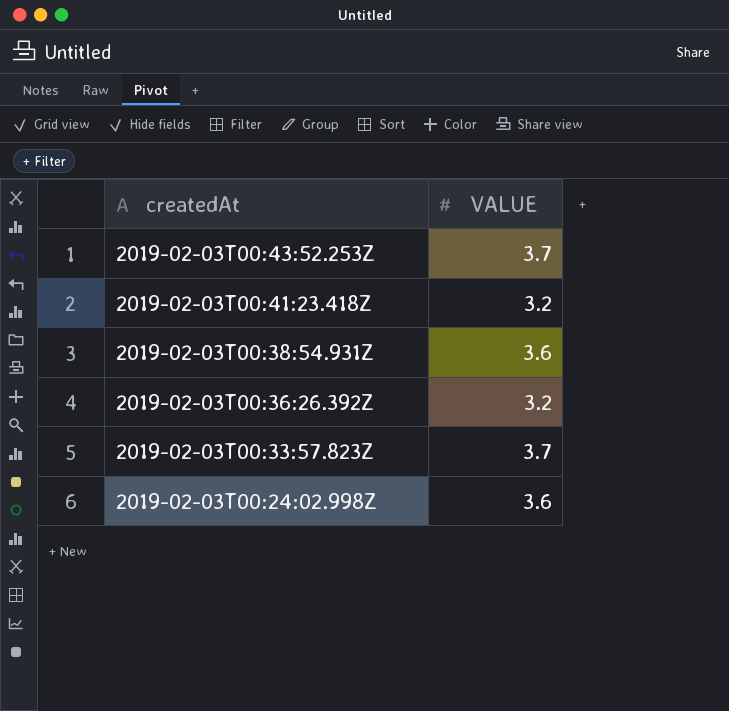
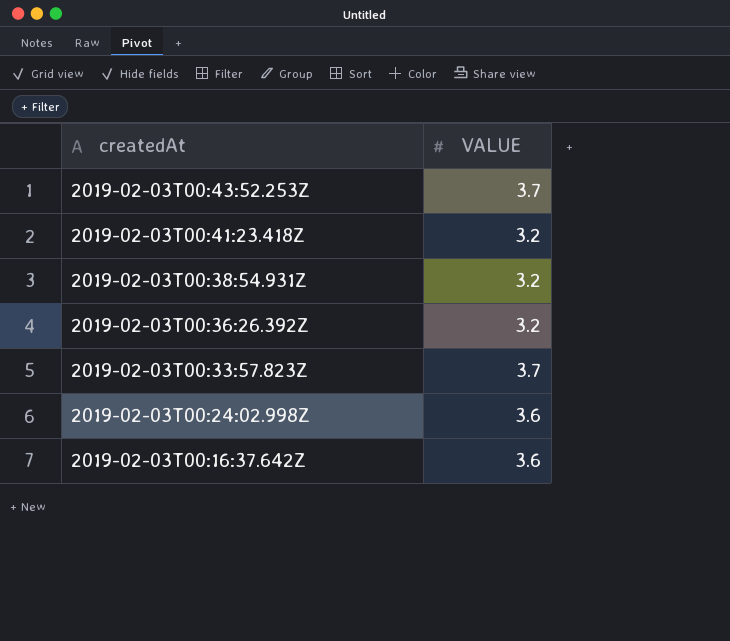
2019-02-03T00:38:54.931Z | VALUE: 3.6 -> 3.2
row 2019-02-03T00:16:37.642Z: none -> 3.6

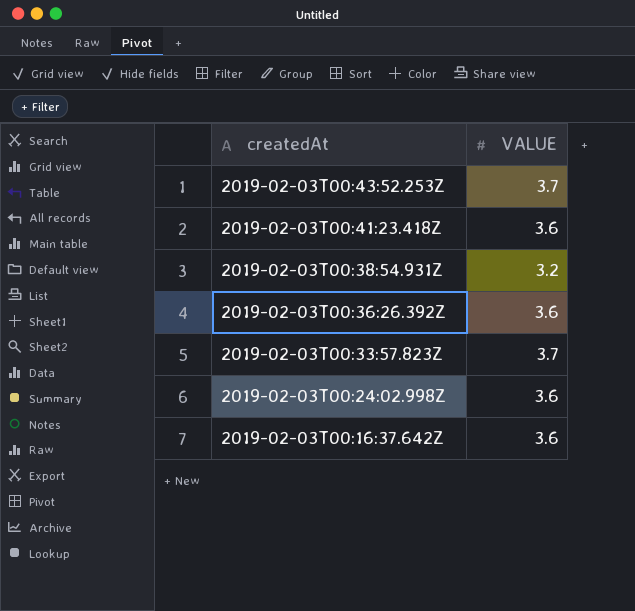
2019-02-03T00:41:23.418Z | VALUE: 3.2 -> 3.6
2019-02-03T00:36:26.392Z | VALUE: 3.2 -> 3.6

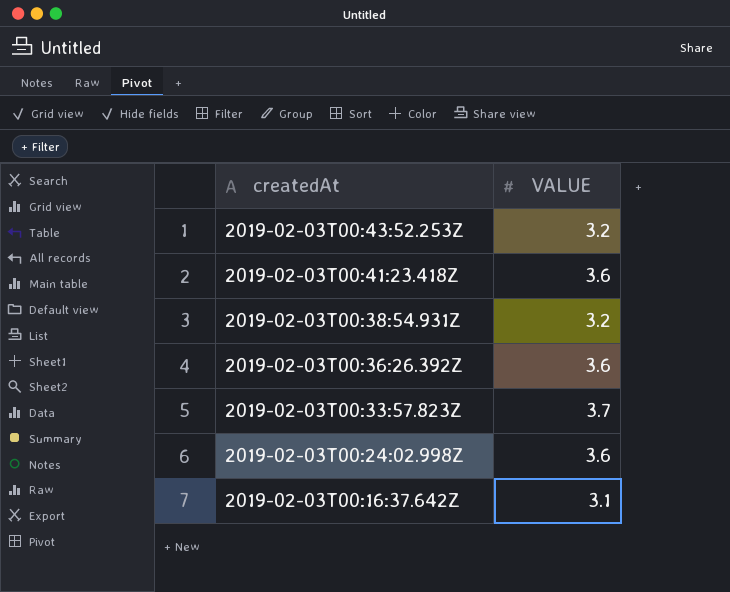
2019-02-03T00:43:52.253Z | VALUE: 3.7 -> 3.2
2019-02-03T00:16:37.642Z | VALUE: 3.6 -> 3.1

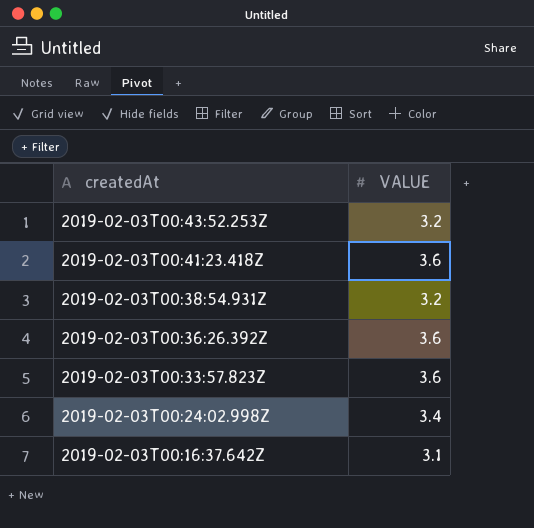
2019-02-03T00:33:57.823Z | VALUE: 3.7 -> 3.6
2019-02-03T00:24:02.998Z | VALUE: 3.6 -> 3.4

